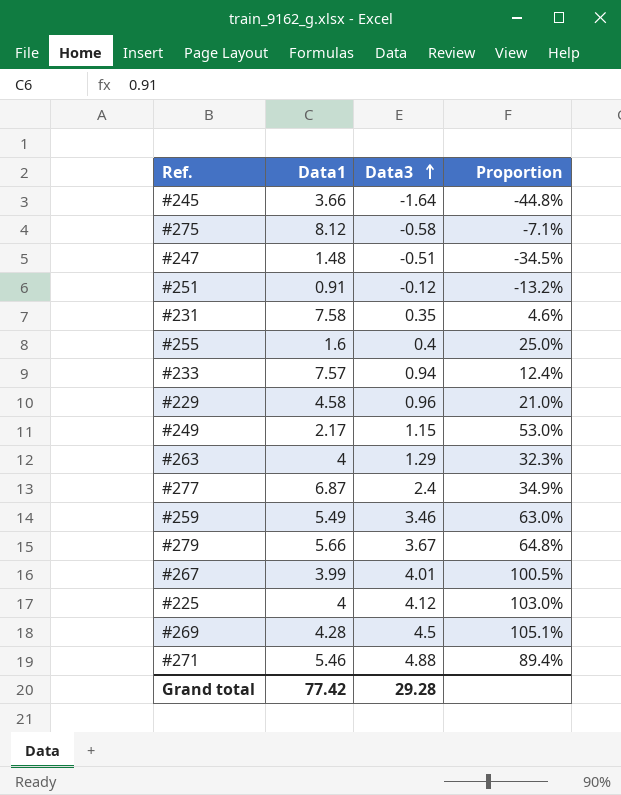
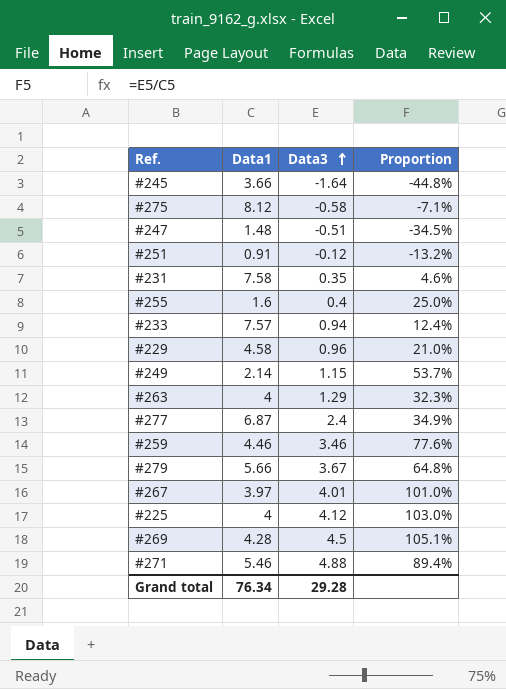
#249 | Data1: 2.17 -> 2.14
#249 | Proportion: 53.0% -> 53.7%
#259 | Data1: 5.49 -> 4.46
#259 | Proportion: 63.0% -> 77.6%
#267 | Data1: 3.99 -> 3.97
#267 | Proportion: 100.5% -> 101.0%
Grand total | Data1: 77.42 -> 76.34

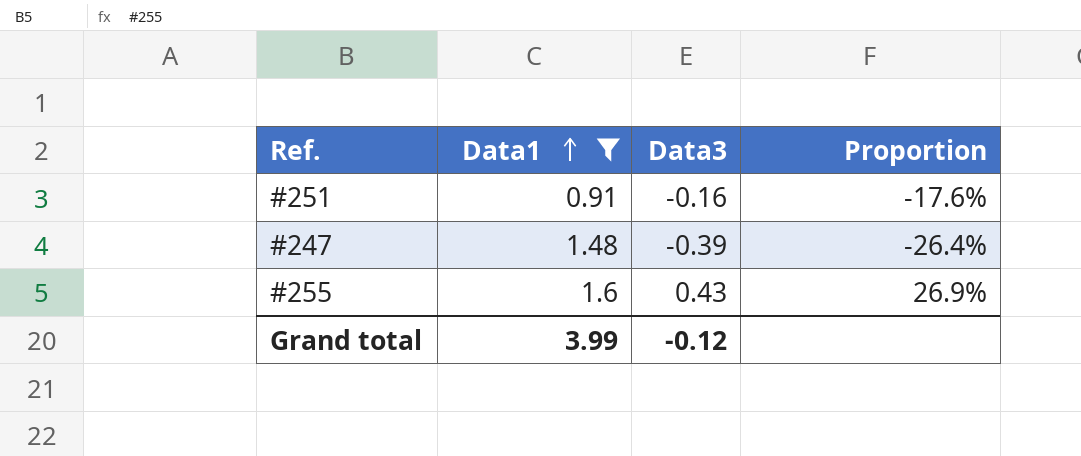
filter: none -> Data1 <= 1.6
row order: Data3 ascending -> Data1 ascending
#251 | Data3: -0.12 -> -0.16
#251 | Proportion: -13.2% -> -17.6%
#247 | Data3: -0.51 -> -0.39
#247 | Proportion: -34.5% -> -26.4%
#255 | Data3: 0.4 -> 0.43
#255 | Proportion: 25.0% -> 26.9%
Grand total | Data1: 76.34 -> 3.99
Grand total | Data3: 29.28 -> -0.12

